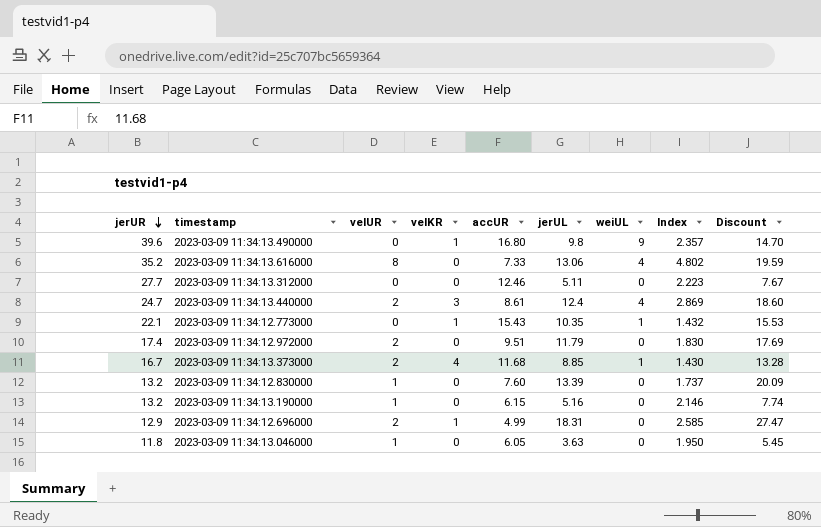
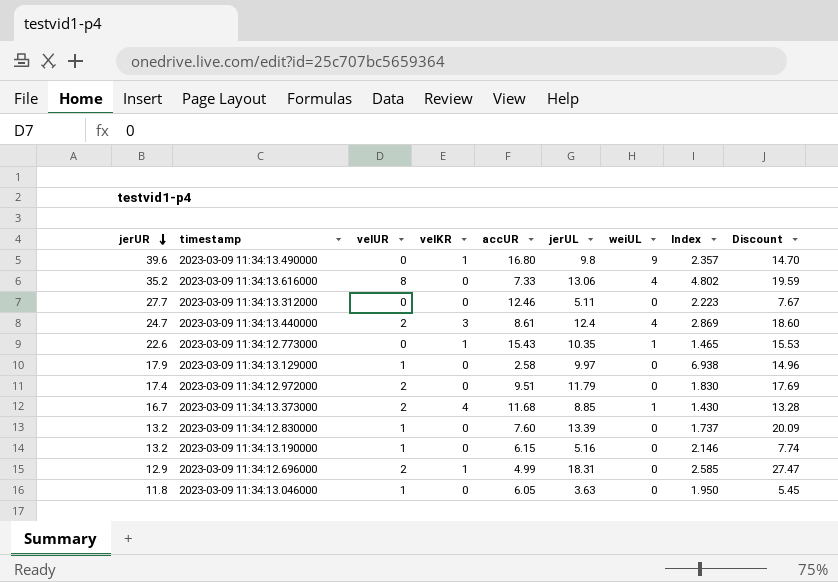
2023-03-09 11:34:12.773000 | jerUR: 22.1 -> 22.6
2023-03-09 11:34:12.773000 | Index: 1.432 -> 1.465
row 2023-03-09 11:34:13.129000: none -> 17.9 | 1 | 0 | 2.58 | 9.97 | 0 | 6.938 | 14.96

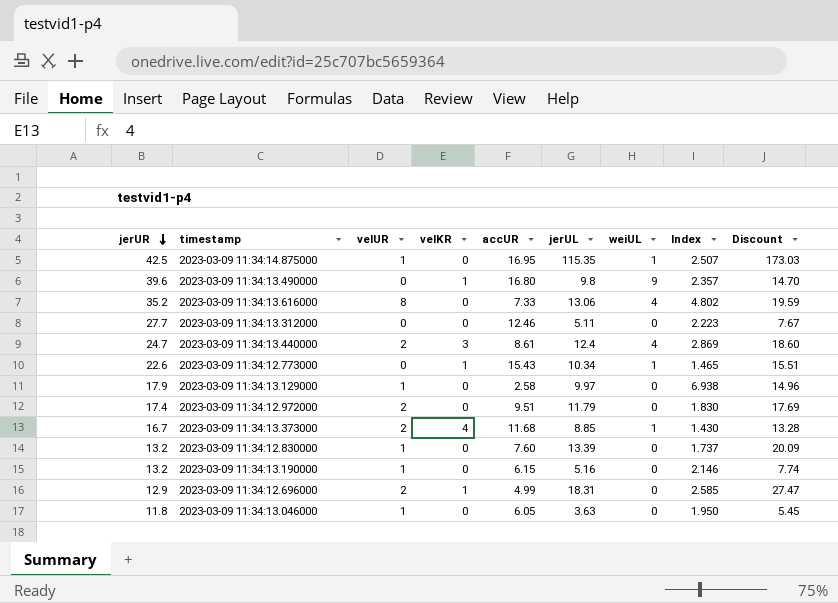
row 2023-03-09 11:34:14.875000: none -> 42.5 | 1 | 0 | 16.95 | 115.35 | 1 | 2.507 | 173.03
2023-03-09 11:34:12.773000 | jerUL: 10.35 -> 10.34
2023-03-09 11:34:12.773000 | Discount: 15.53 -> 15.51

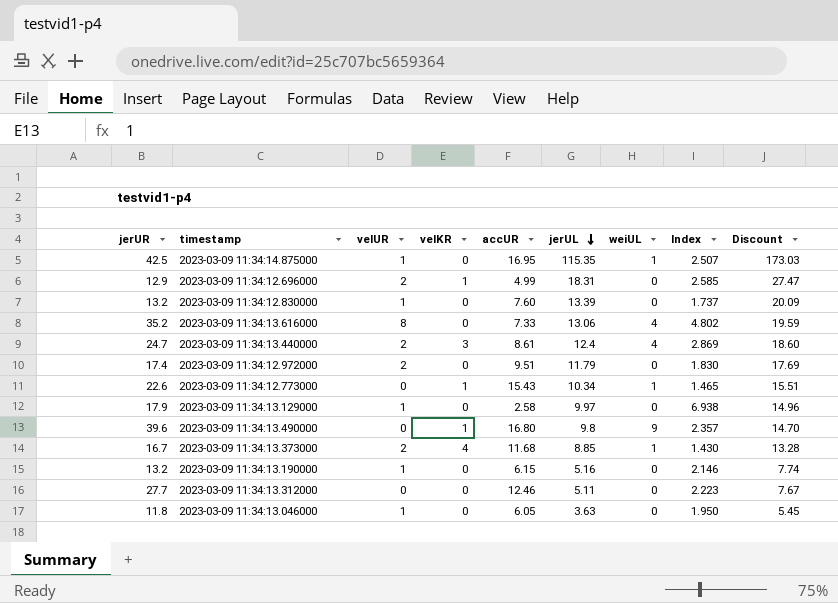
row order: jerUR descending -> jerUL descending

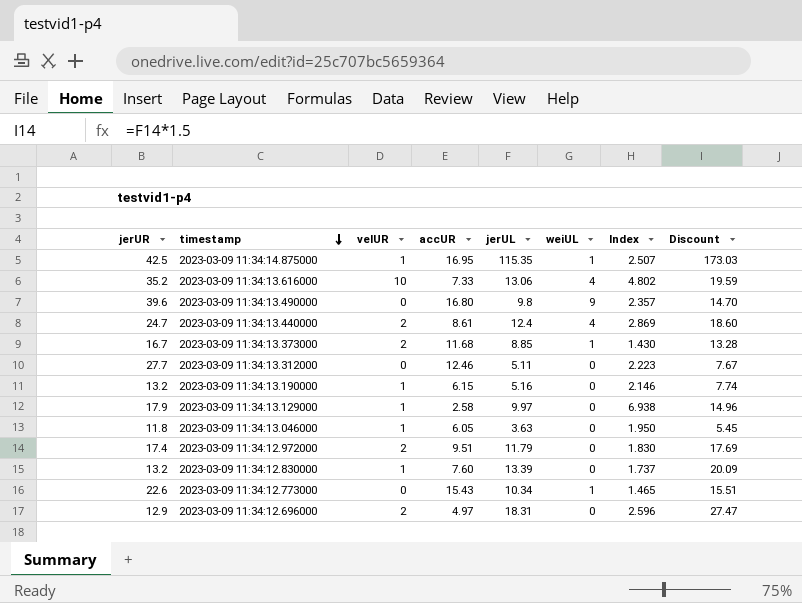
row order: jerUL descending -> timestamp descending
column velKR | position: 4 -> none
2023-03-09 11:34:13.616000 | velUR: 8 -> 10
2023-03-09 11:34:12.696000 | accUR: 4.99 -> 4.97
2023-03-09 11:34:12.696000 | Index: 2.585 -> 2.596

